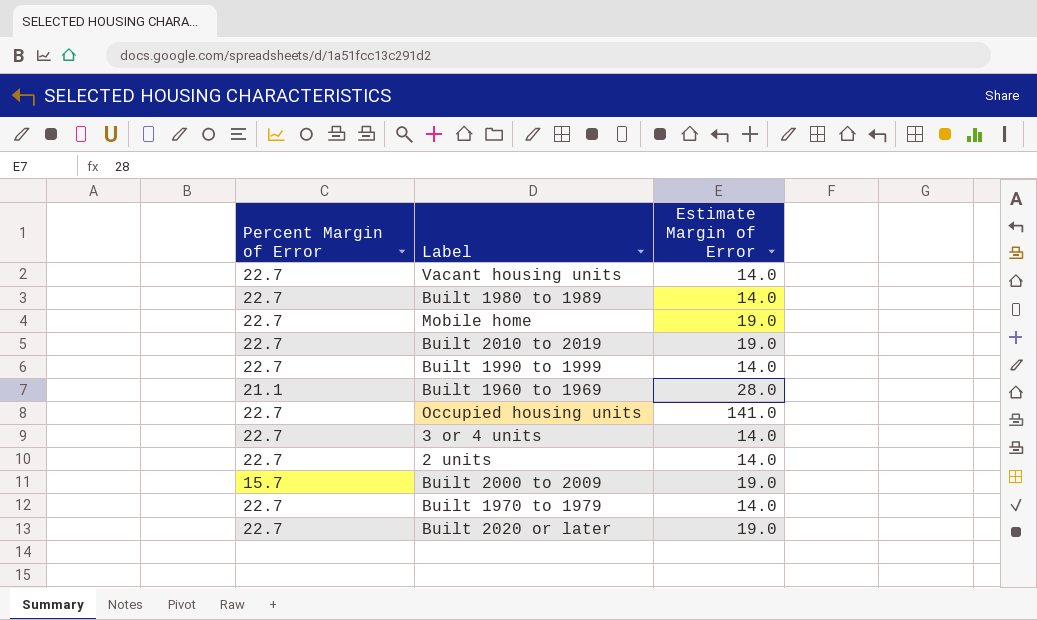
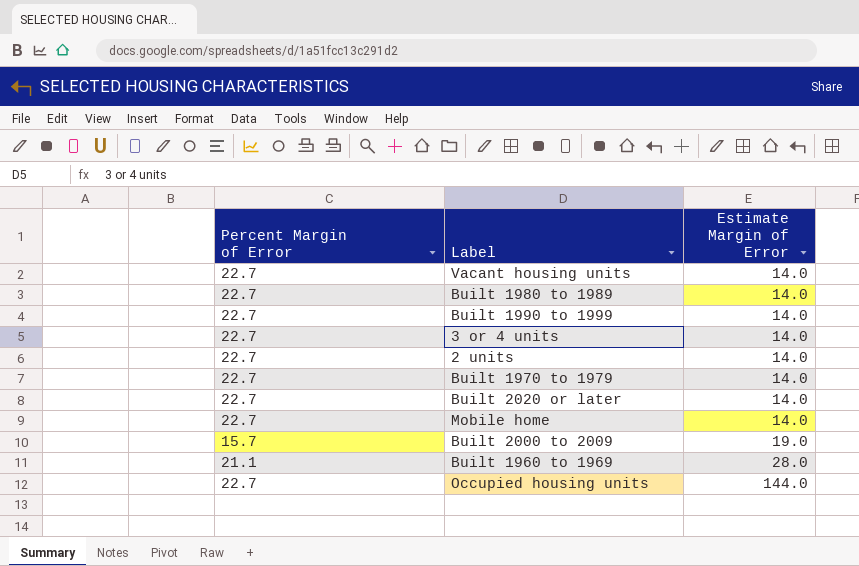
row order: none -> Estimate Margin of Error ascending
row Built 2010 to 2019: 22.7 | 19.0 -> none
Built 2020 or later | Estimate Margin of Error: 19.0 -> 14.0
Mobile home | Estimate Margin of Error: 19.0 -> 14.0
Occupied housing units | Estimate Margin of Error: 141.0 -> 144.0

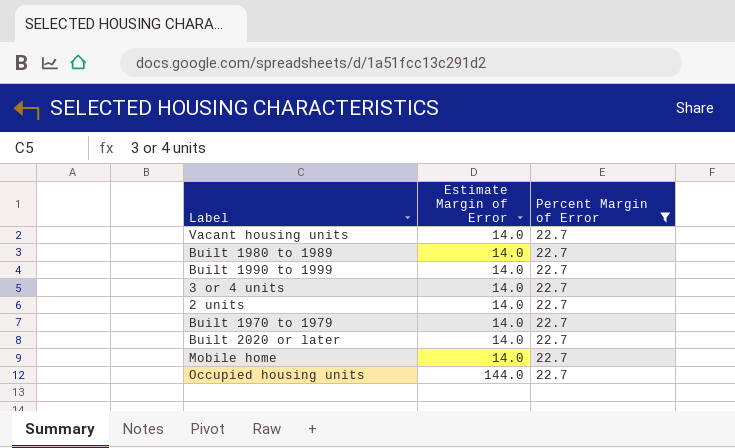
filter: none -> Percent Margin of Error = 22.7
column Percent Margin of Error | position: 1 -> 3

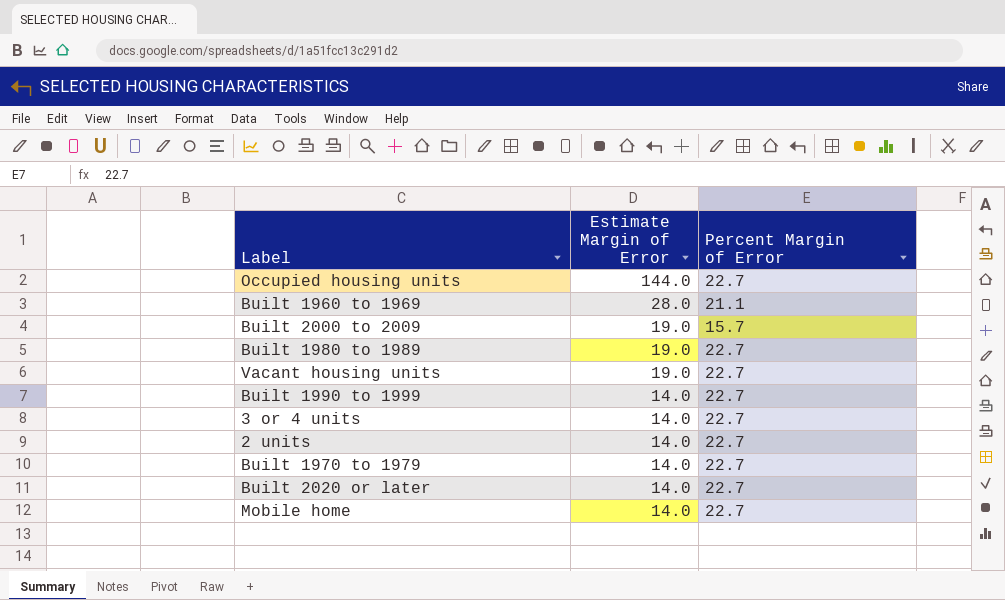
filter: Percent Margin of Error = 22.7 -> none
row order: Estimate Margin of Error ascending -> Estimate Margin of Error descending
Built 1980 to 1989 | Estimate Margin of Error: 14.0 -> 19.0
Vacant housing units | Estimate Margin of Error: 14.0 -> 19.0

